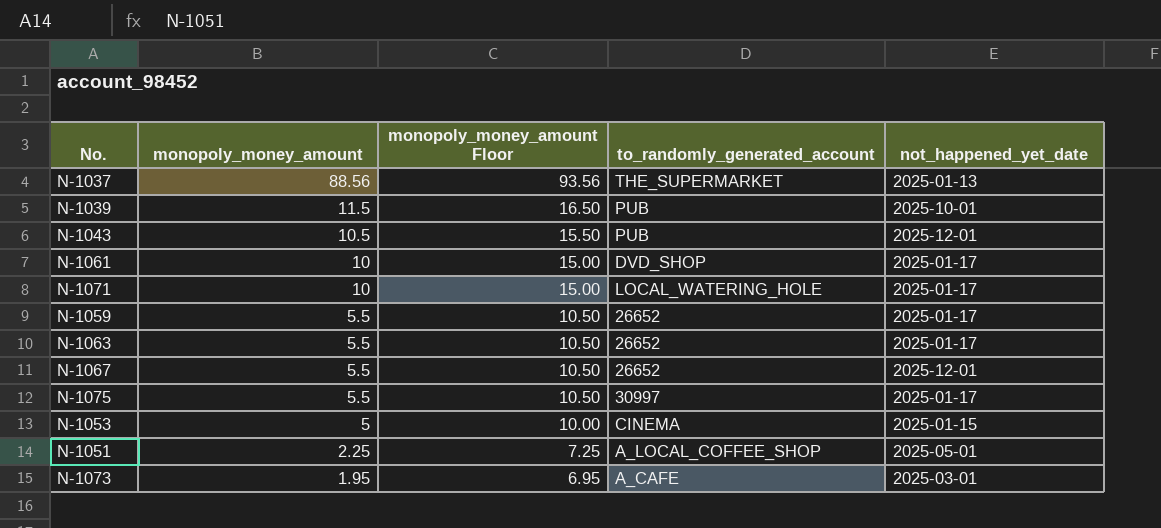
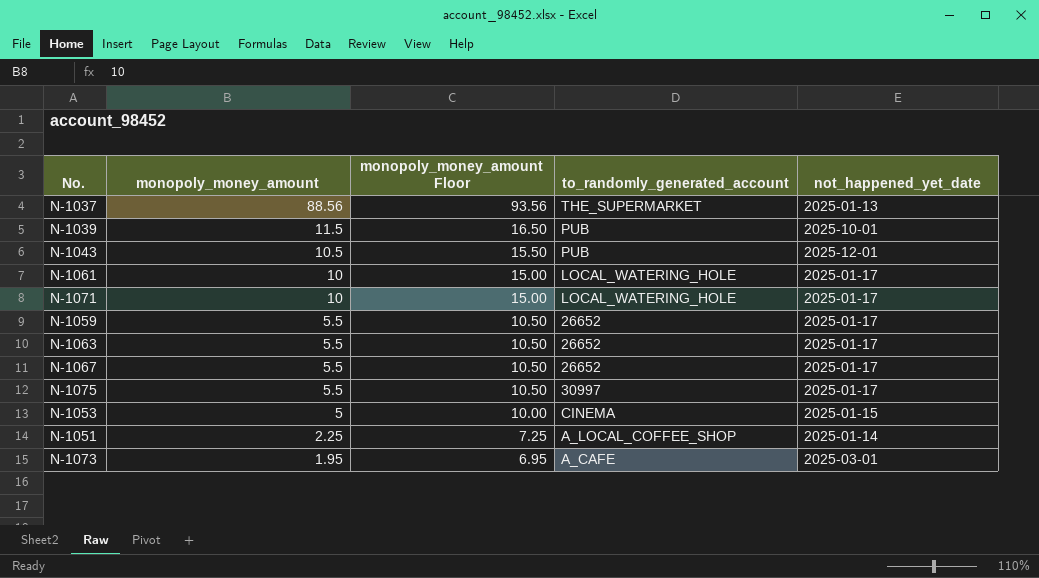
N-1061 | to_randomly_generated_account: DVD_SHOP -> LOCAL_WATERING_HOLE
N-1067 | not_happened_yet_date: 2025-12-01 -> 2025-01-17
N-1051 | not_happened_yet_date: 2025-05-01 -> 2025-01-14

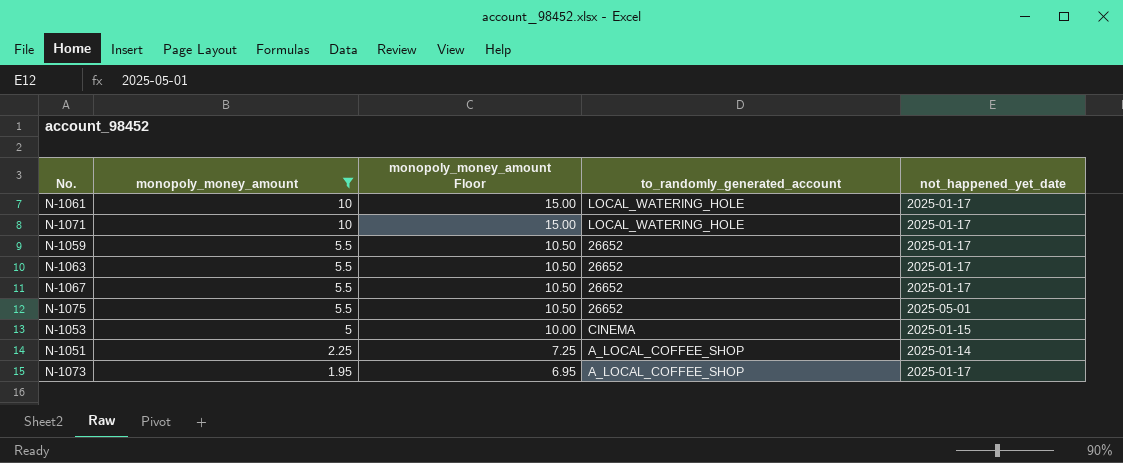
filter: none -> monopoly_money_amount <= 10
N-1075 | to_randomly_generated_account: 30997 -> 26652
N-1075 | not_happened_yet_date: 2025-01-17 -> 2025-05-01
N-1073 | to_randomly_generated_account: A_CAFE -> A_LOCAL_COFFEE_SHOP
N-1073 | not_happened_yet_date: 2025-03-01 -> 2025-01-17

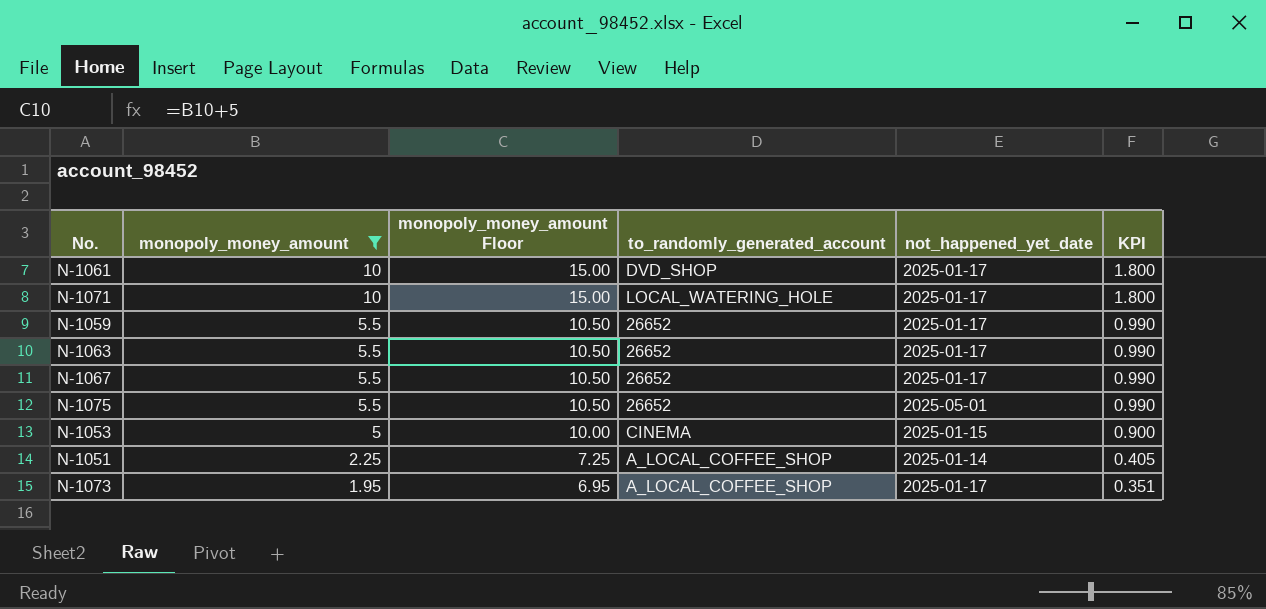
column KPI | formula: none -> [monopoly_money_amount] * 0.18
N-1061 | to_randomly_generated_account: LOCAL_WATERING_HOLE -> DVD_SHOP

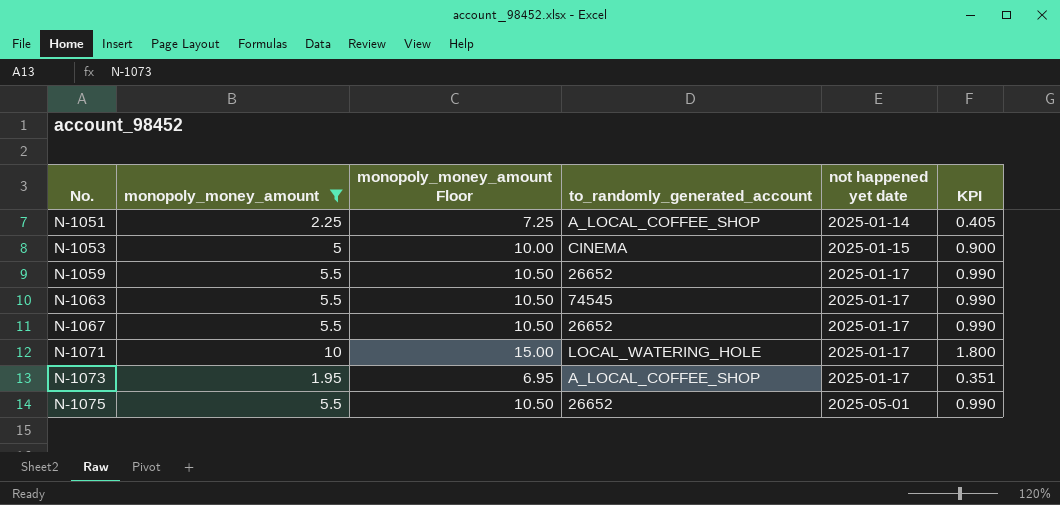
row order: monopoly_money_amount descending -> No. ascending
column name: not_happened_yet_date -> not happened yet date
row N-1061: 10 | 15.00 | DVD_SHOP | 2025-01-17 | 1.800 -> none
N-1063 | to_randomly_generated_account: 26652 -> 74545

